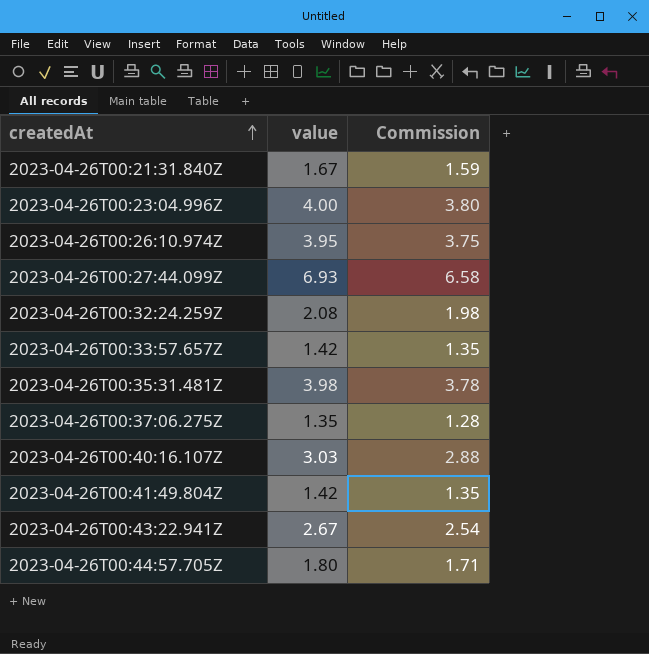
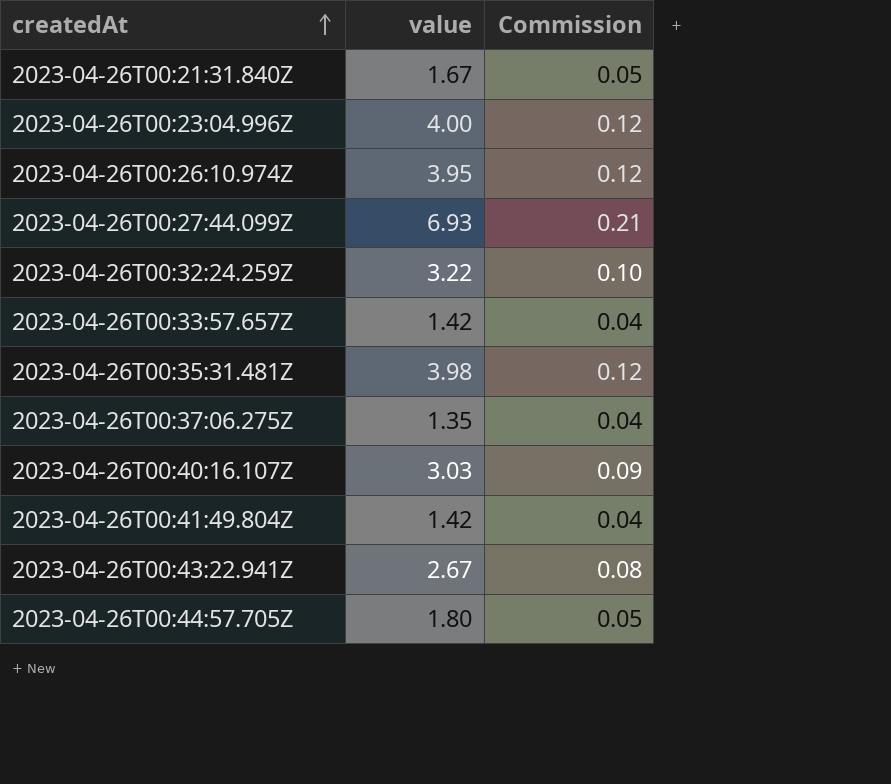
column Commission | formula: [value] * 0.95 -> [value] * 0.03
2023-04-26T00:32:24.259Z | value: 2.08 -> 3.22

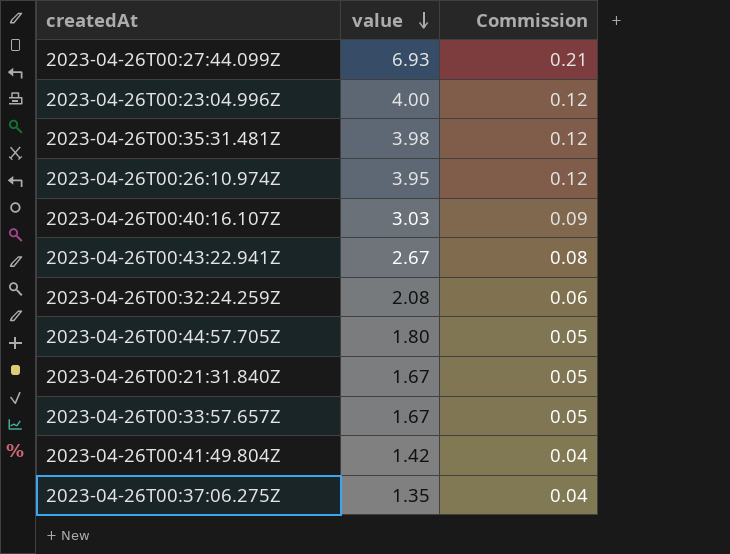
row order: createdAt ascending -> value descending
2023-04-26T00:32:24.259Z | value: 3.22 -> 2.08
2023-04-26T00:32:24.259Z | Commission: 0.10 -> 0.06
2023-04-26T00:33:57.657Z | value: 1.42 -> 1.67
2023-04-26T00:33:57.657Z | Commission: 0.04 -> 0.05

